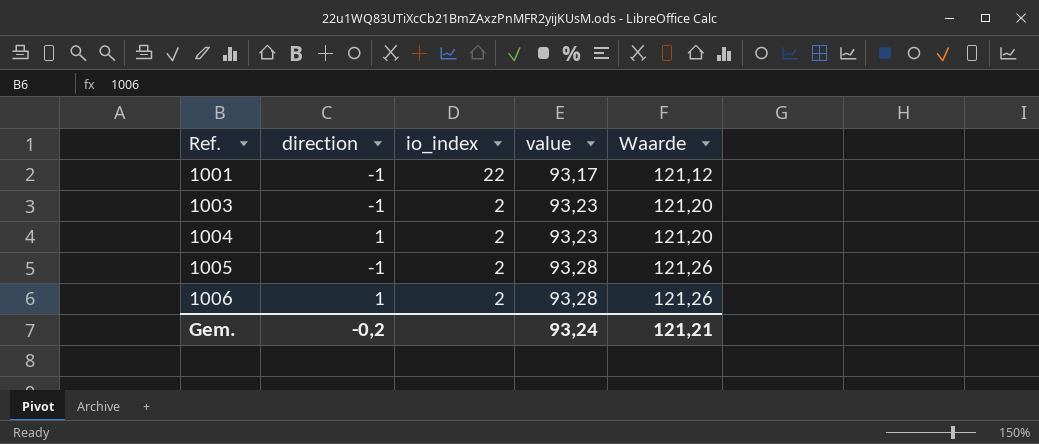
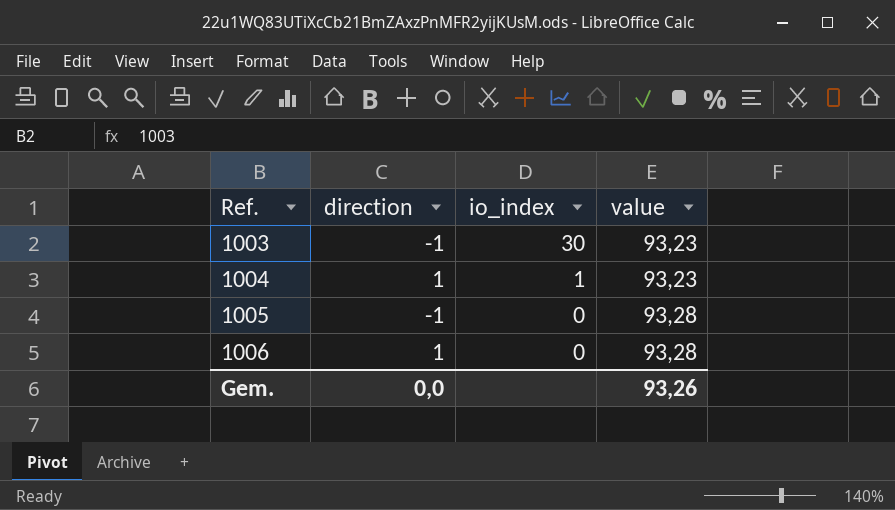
column Waarde | formula: [value] * 1,3 -> none
row 1001: -1 | 22 | 93,17 | 121,12 -> none
1003 | io_index: 2 -> 30
1004 | io_index: 2 -> 1
1005 | io_index: 2 -> 0
1006 | io_index: 2 -> 0
Gem. | direction: -0,2 -> 0,0
Gem. | value: 93,24 -> 93,26

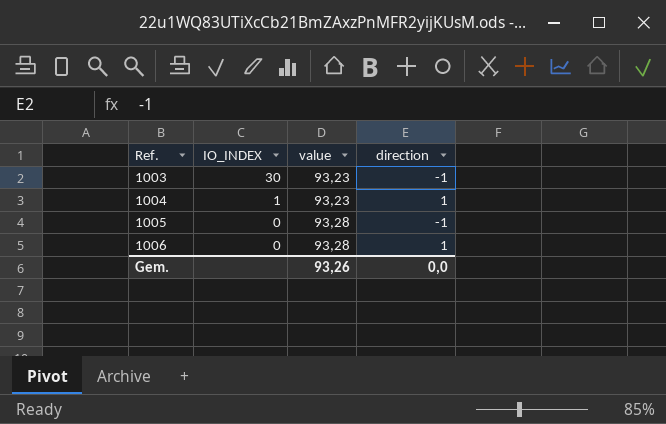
column name: io_index -> IO_INDEX
column direction | position: 2 -> 4

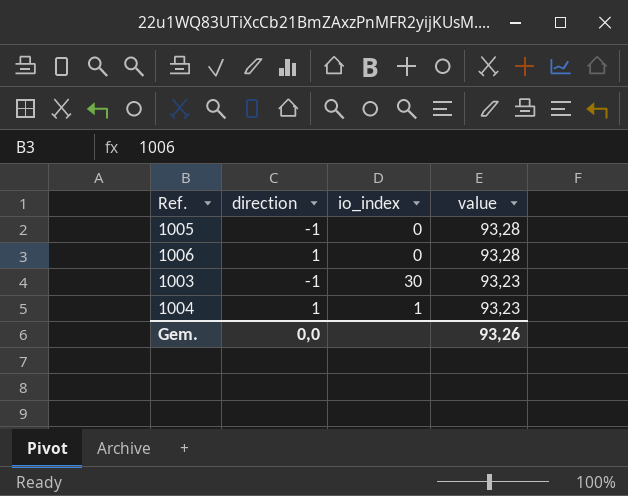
row order: Ref. ascending -> value descending
column direction | position: 4 -> 2
column name: IO_INDEX -> io_index

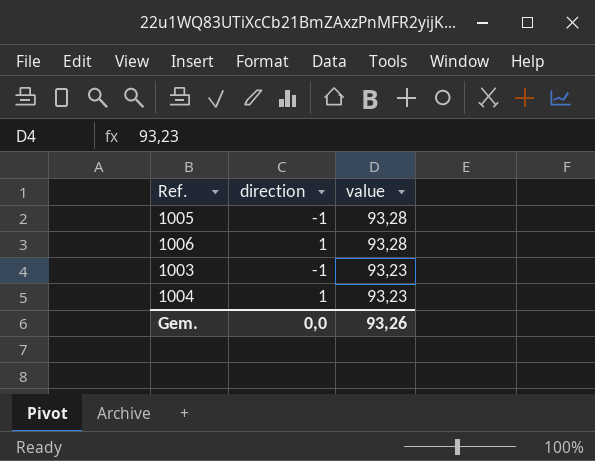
column io_index | position: 3 -> none

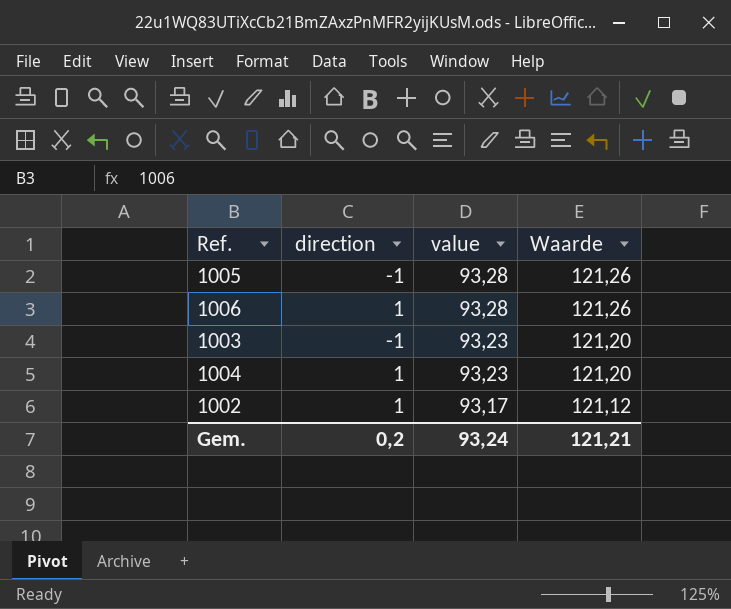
column Waarde | formula: none -> [value] * 1,3
row 1002: none -> 1 | 93,17 | 121,12
Gem. | direction: 0,0 -> 0,2
Gem. | value: 93,26 -> 93,24

